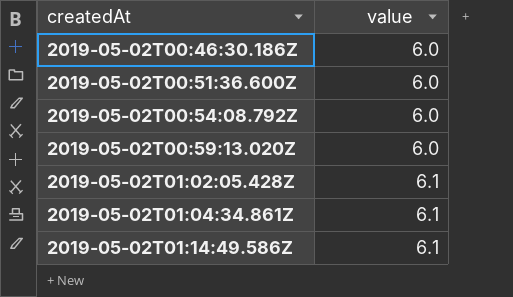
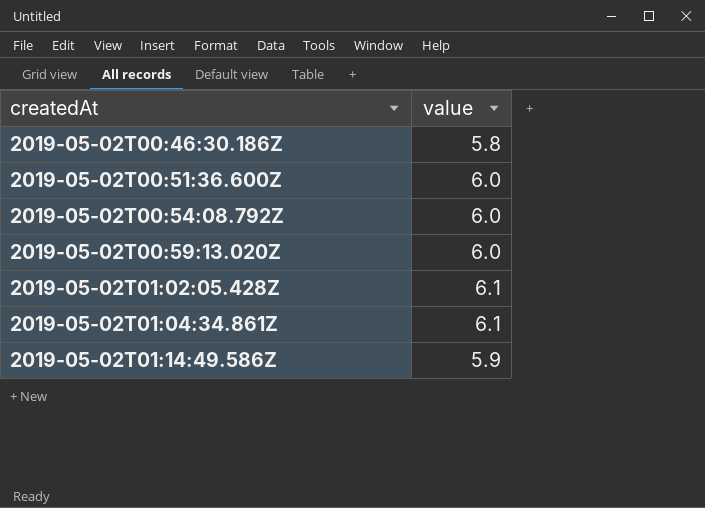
2019-05-02T00:46:30.186Z | value: 6.0 -> 5.8
2019-05-02T01:14:49.586Z | value: 6.1 -> 5.9

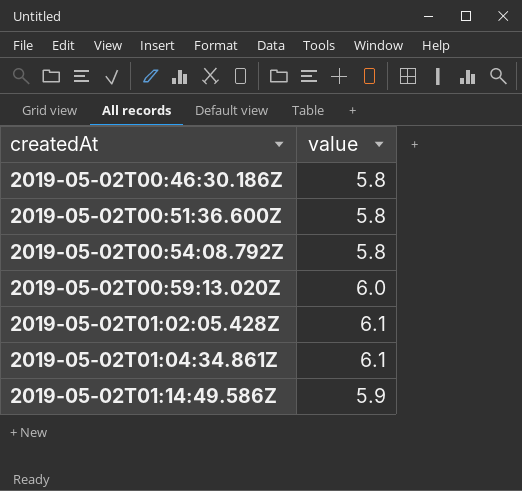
2019-05-02T00:51:36.600Z | value: 6.0 -> 5.8
2019-05-02T00:54:08.792Z | value: 6.0 -> 5.8

